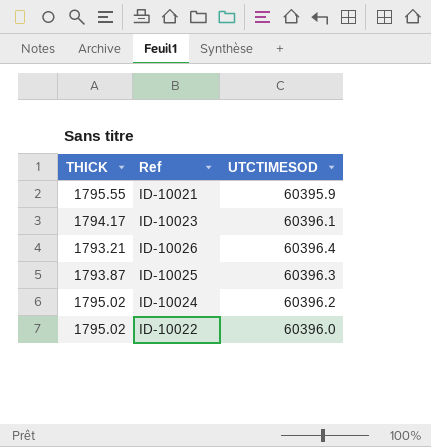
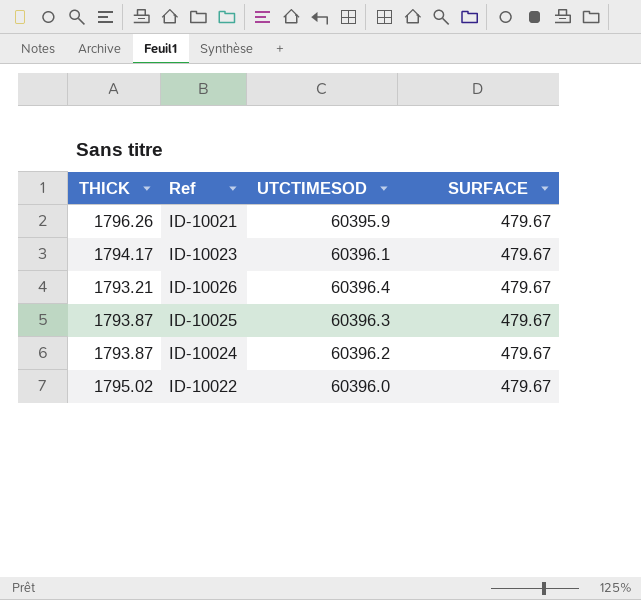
column SURFACE | position: none -> 4
ID-10021 | THICK: 1795.55 -> 1796.26
ID-10024 | THICK: 1795.02 -> 1793.87

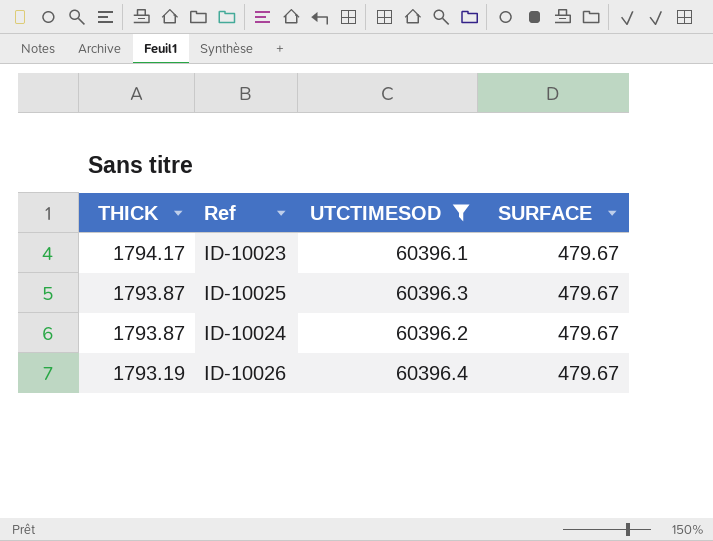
filter: none -> UTCTIMESOD >= 60396.1
row order: none -> THICK descending
ID-10026 | THICK: 1793.21 -> 1793.19

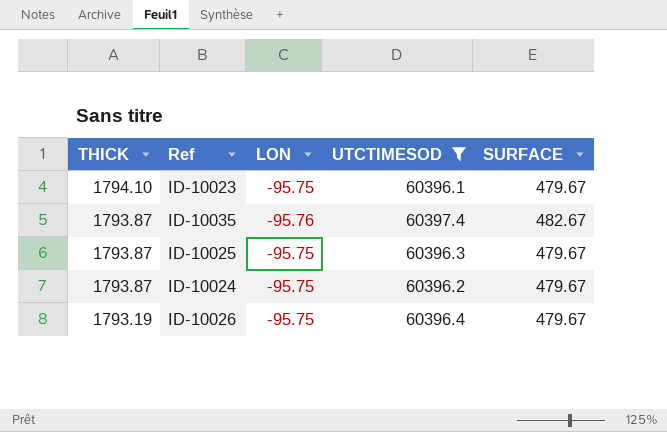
column LON | position: none -> 3
ID-10023 | THICK: 1794.17 -> 1794.10
row ID-10035: none -> 1793.87 | -95.76 | 60397.4 | 482.67

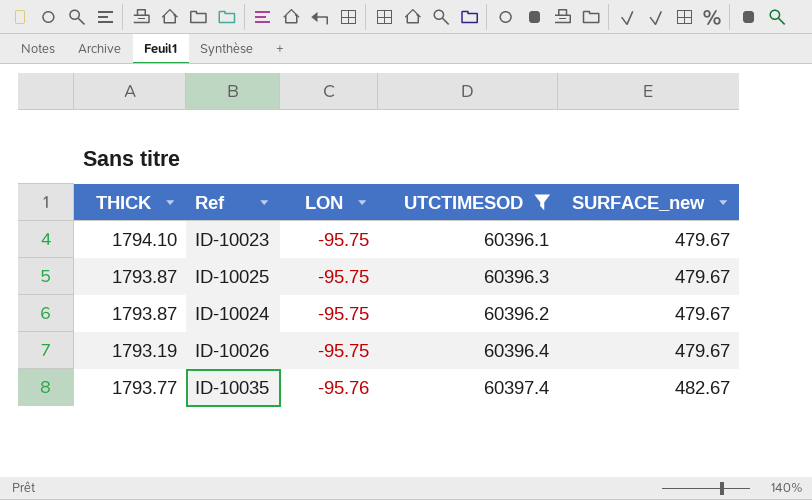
row order: THICK descending -> LON descending
column name: SURFACE -> SURFACE_new
ID-10035 | THICK: 1793.87 -> 1793.77

